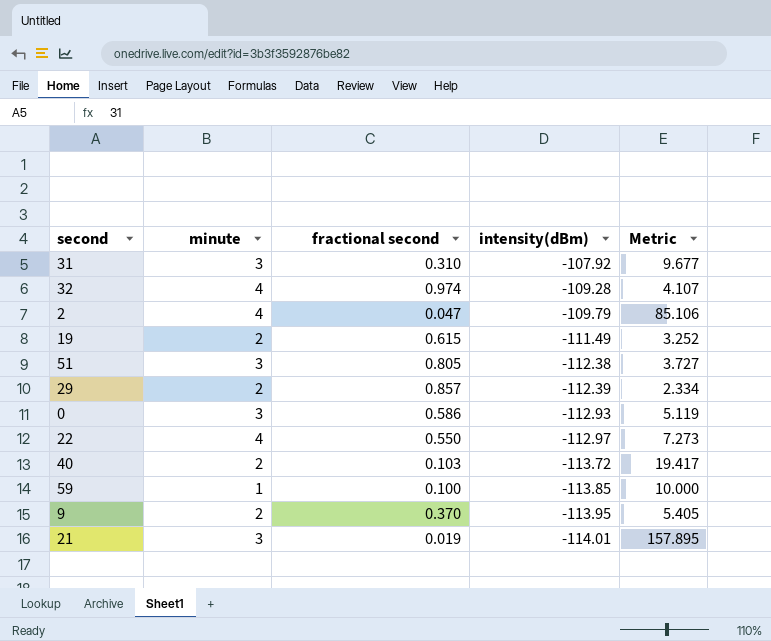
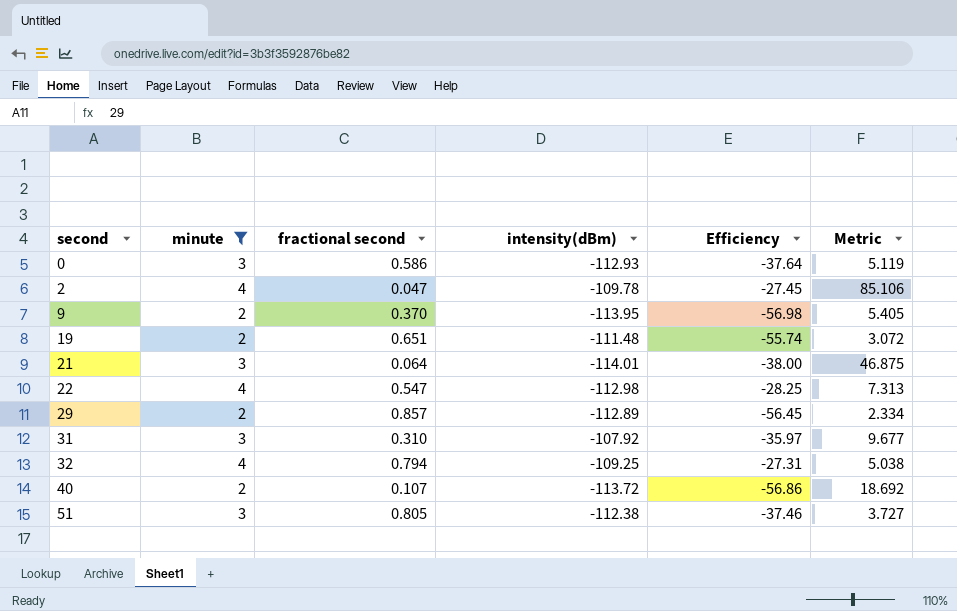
filter: none -> minute != 1
row order: intensity(dBm) descending -> second ascending
column Efficiency | formula: none -> [intensity(dBm)] / [minute]
2 | intensity(dBm): -109.79 -> -109.78
19 | fractional second: 0.615 -> 0.651
19 | intensity(dBm): -111.49 -> -111.48
19 | Metric: 3.252 -> 3.072
21 | fractional second: 0.019 -> 0.064
21 | Metric: 157.895 -> 46.875
22 | fractional second: 0.550 -> 0.547
22 | intensity(dBm): -112.97 -> -112.98
22 | Metric: 7.273 -> 7.313
29 | intensity(dBm): -112.39 -> -112.89
32 | fractional second: 0.974 -> 0.794
32 | intensity(dBm): -109.28 -> -109.25
32 | Metric: 4.107 -> 5.038
40 | fractional second: 0.103 -> 0.107
40 | Metric: 19.417 -> 18.692

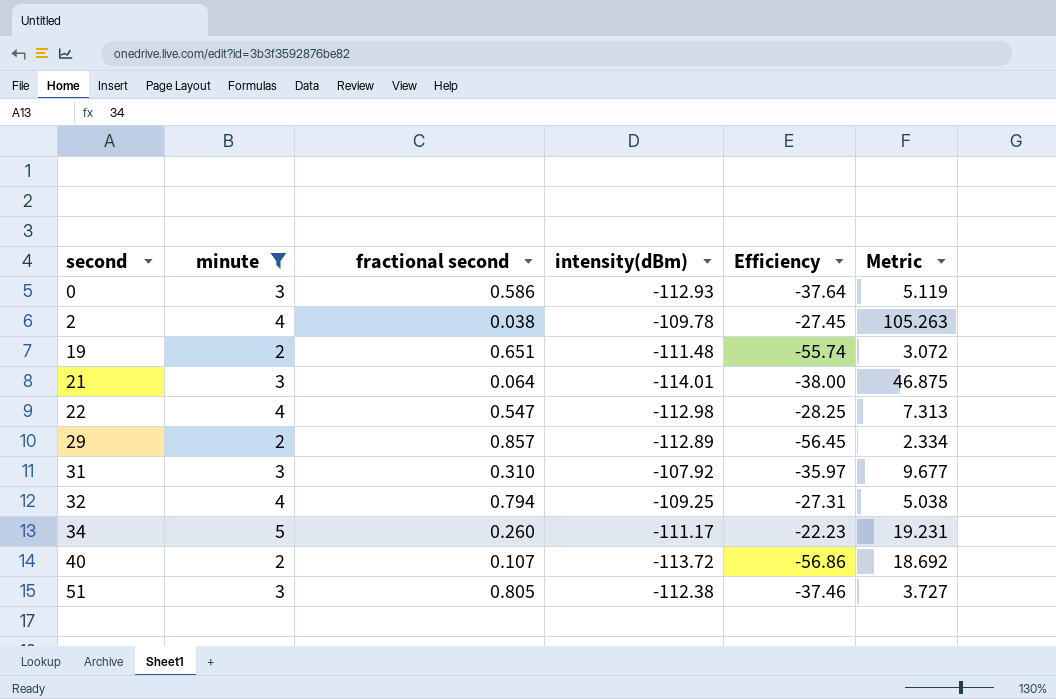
row 9: 2 | 0.370 | -113.95 | -56.98 | 5.405 -> none
2 | fractional second: 0.047 -> 0.038
2 | Metric: 85.106 -> 105.263
row 34: none -> 5 | 0.260 | -111.17 | -22.23 | 19.231

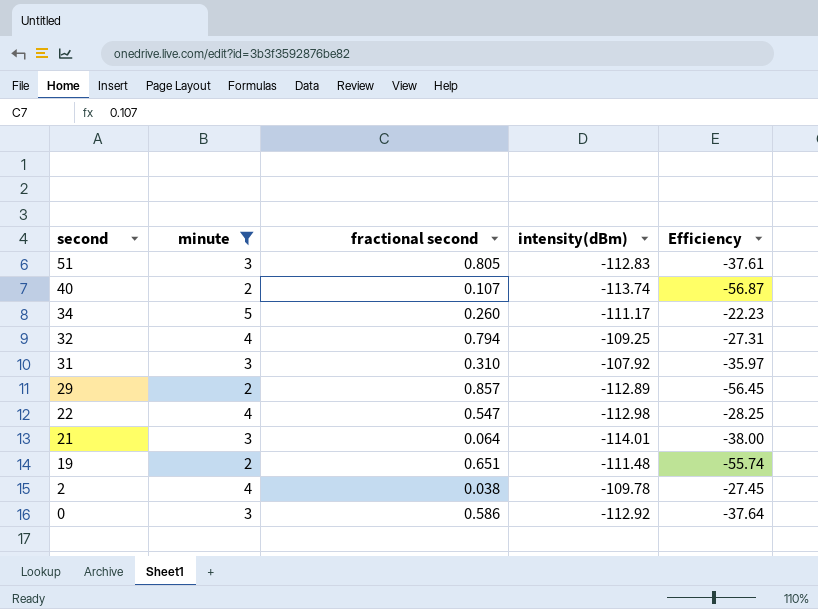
row order: second ascending -> second descending
column Metric | formula: [minute] / [fractional second] -> none
51 | intensity(dBm): -112.38 -> -112.83
51 | Efficiency: -37.46 -> -37.61
40 | intensity(dBm): -113.72 -> -113.74
40 | Efficiency: -56.86 -> -56.87
0 | intensity(dBm): -112.93 -> -112.92

